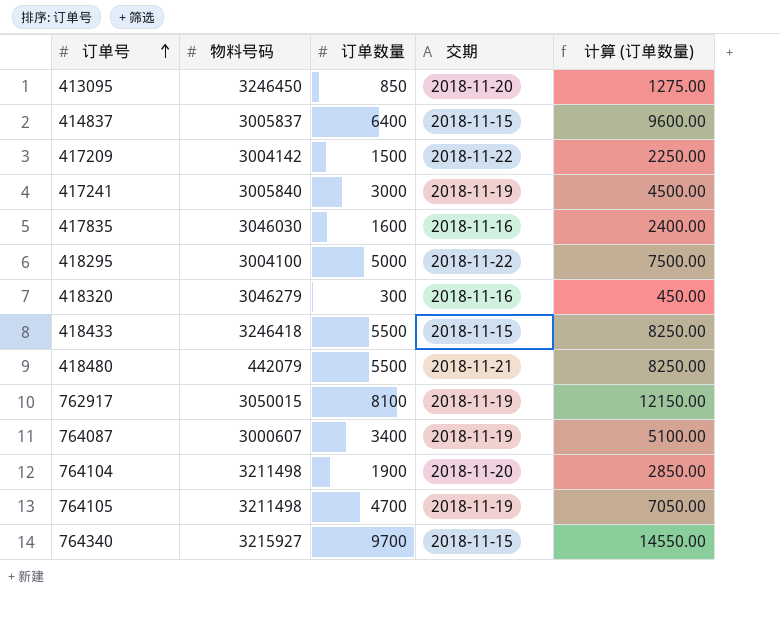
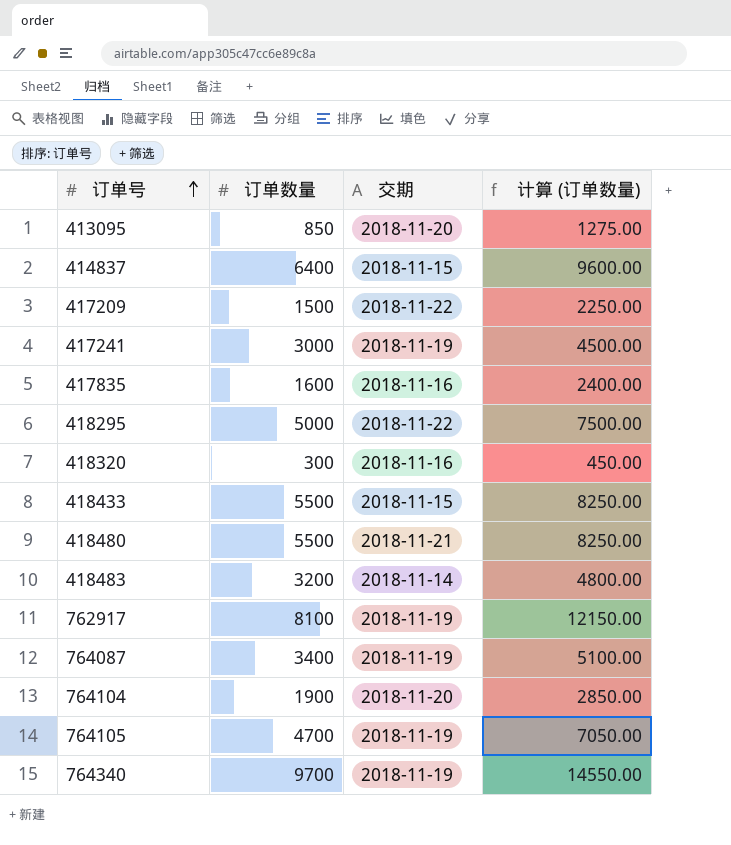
column 物料号码 | position: 2 -> none
row 418483: none -> 3200 | 2018-11-14 | 4800.00
764340 | 交期: 2018-11-15 -> 2018-11-19

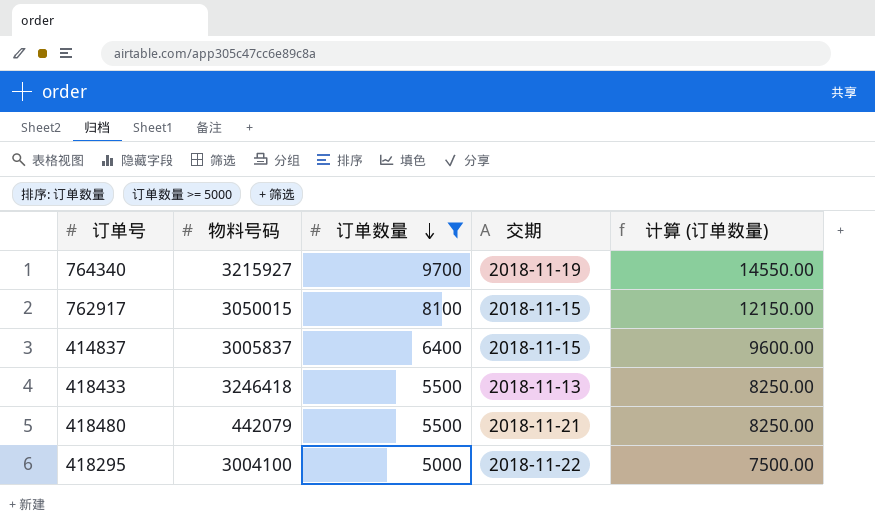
filter: none -> 订单数量 >= 5000
row order: 订单号 ascending -> 订单数量 descending
column 物料号码 | position: none -> 2
762917 | 交期: 2018-11-19 -> 2018-11-15
418433 | 交期: 2018-11-15 -> 2018-11-13

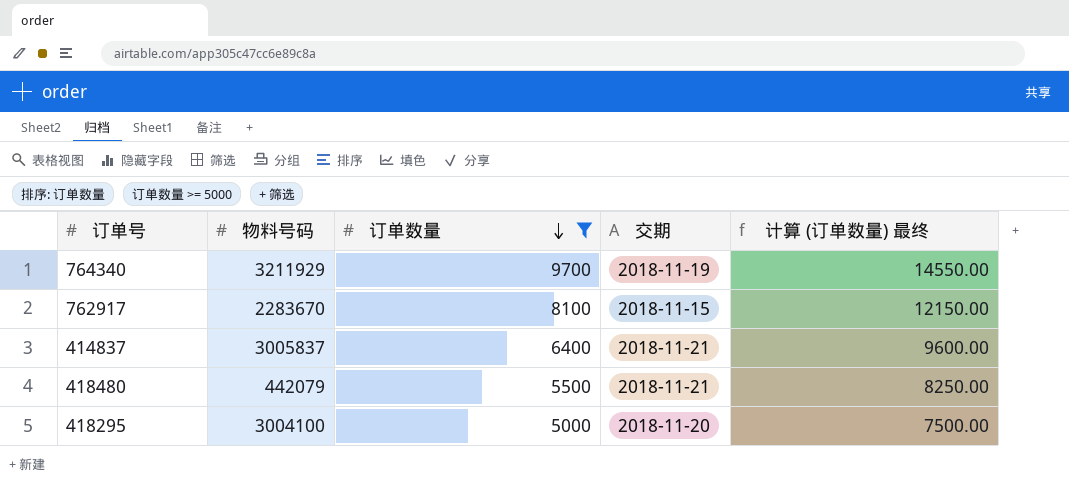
column name: 计算 (订单数量) -> 计算 (订单数量) 最终
row 418433: 3246418 | 5500 | 2018-11-13 | 8250.00 -> none
764340 | 物料号码: 3215927 -> 3211929
762917 | 物料号码: 3050015 -> 2283670
414837 | 交期: 2018-11-15 -> 2018-11-21
418295 | 交期: 2018-11-22 -> 2018-11-20

